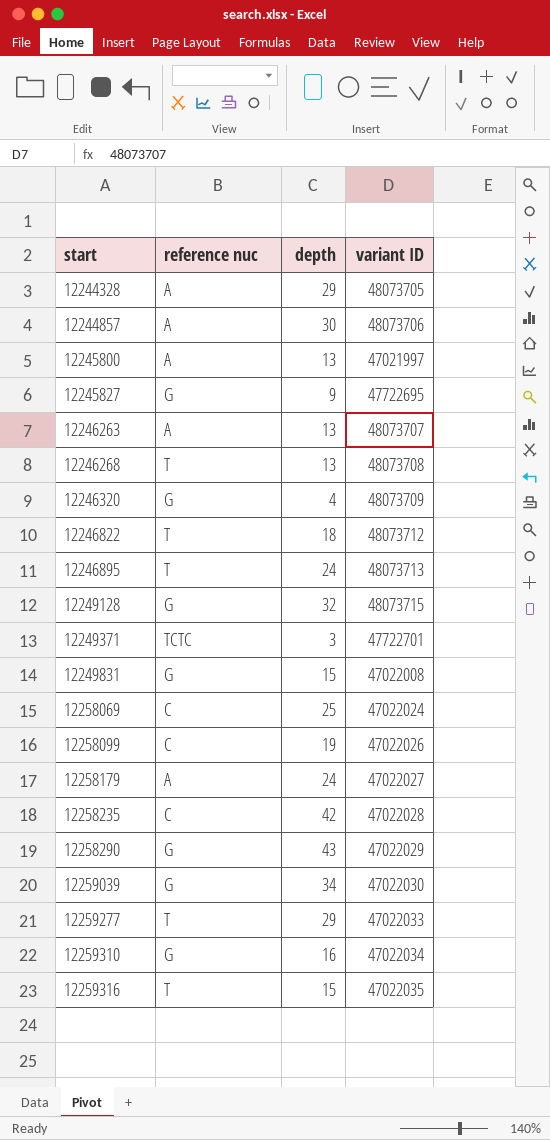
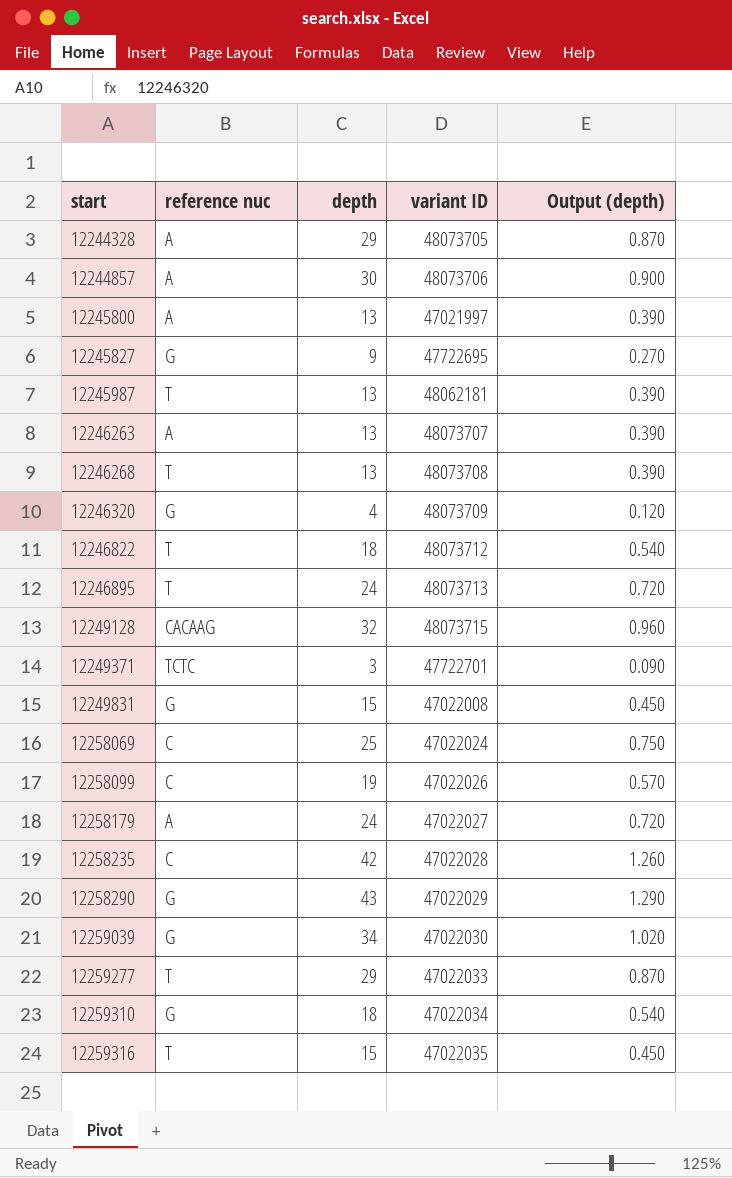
column Output (depth) | formula: none -> [depth] * 0.03
row 12245987: none -> T | 13 | 48062181 | 0.390
12249128 | reference nuc: G -> CACAAG
12259310 | depth: 16 -> 18

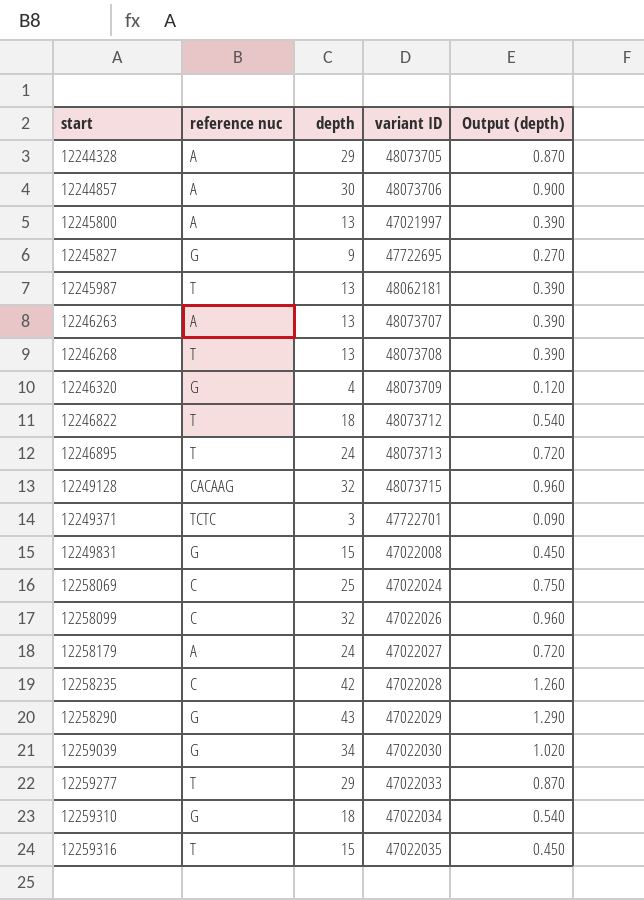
12258099 | depth: 19 -> 32
12258099 | Output (depth): 0.570 -> 0.960

